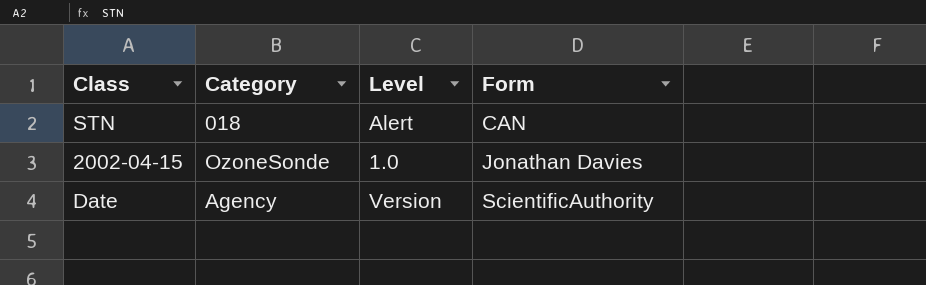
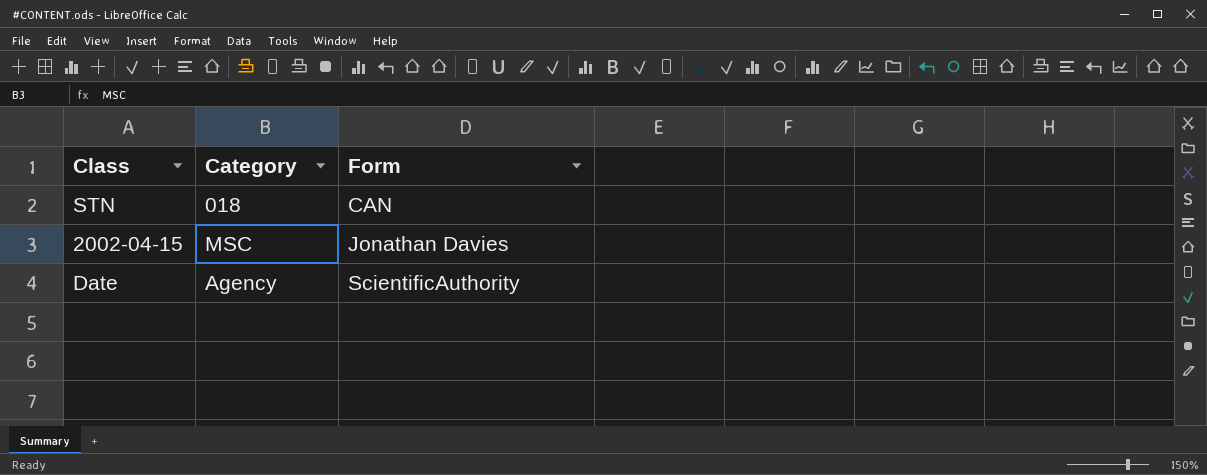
column Level | position: 3 -> none
2002-04-15 | Category: OzoneSonde -> MSC

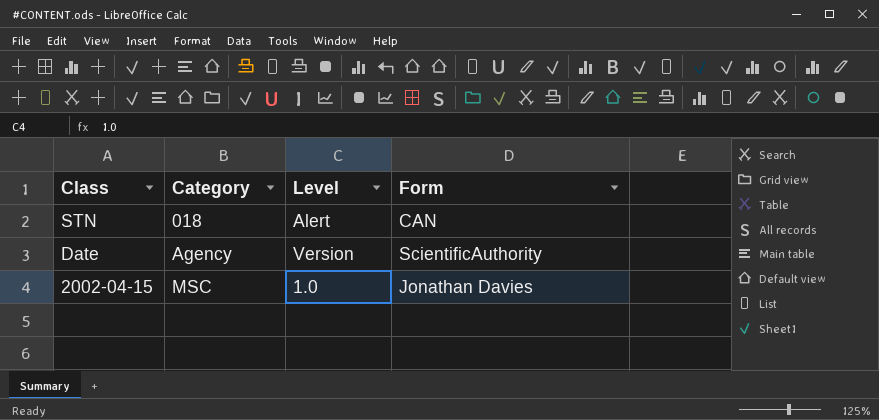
row order: Form ascending -> Class descending
column Level | position: none -> 3

